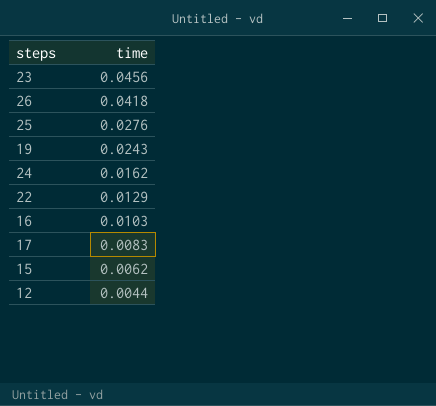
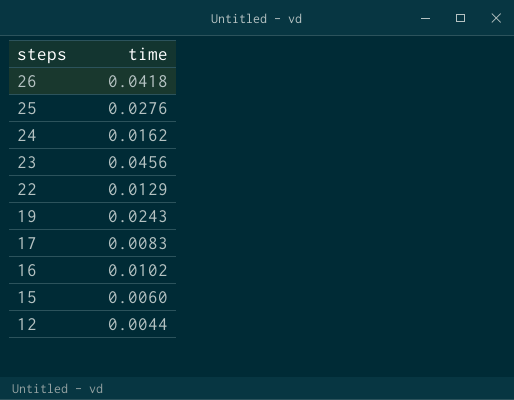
row order: time descending -> steps descending
16 | time: 0.0103 -> 0.0102
15 | time: 0.0062 -> 0.0060

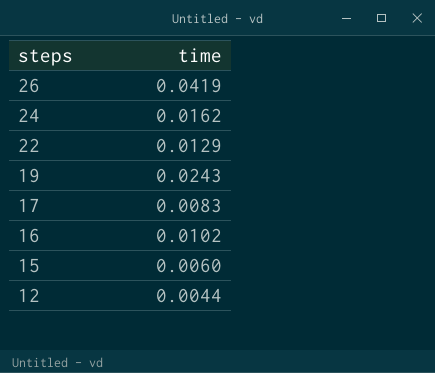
row 25: 0.0276 -> none
row 23: 0.0456 -> none
26 | time: 0.0418 -> 0.0419

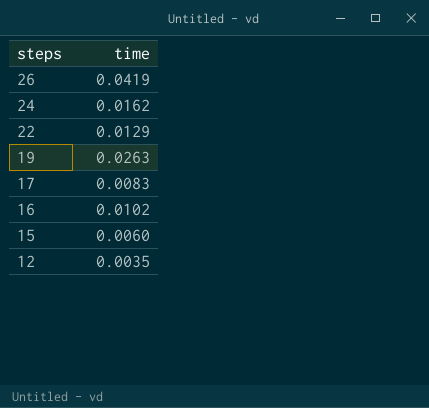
19 | time: 0.0243 -> 0.0263
12 | time: 0.0044 -> 0.0035

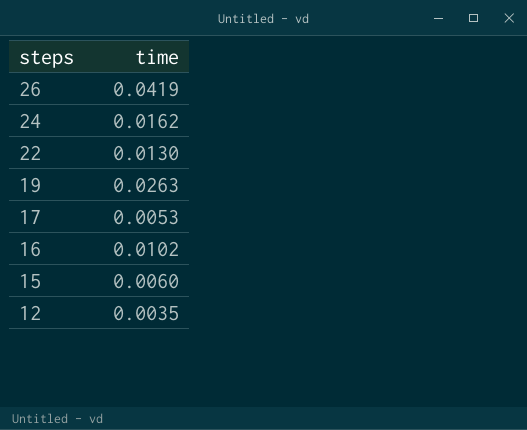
22 | time: 0.0129 -> 0.0130
17 | time: 0.0083 -> 0.0053

